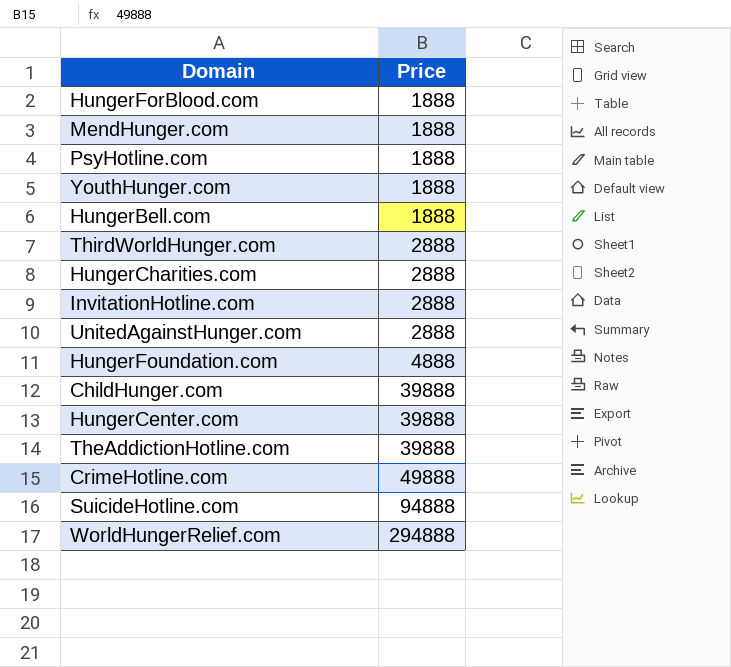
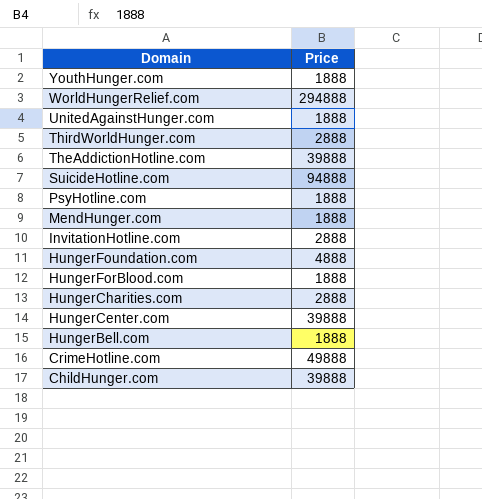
row order: Price ascending -> Domain descending
UnitedAgainstHunger.com | Price: 2888 -> 1888

